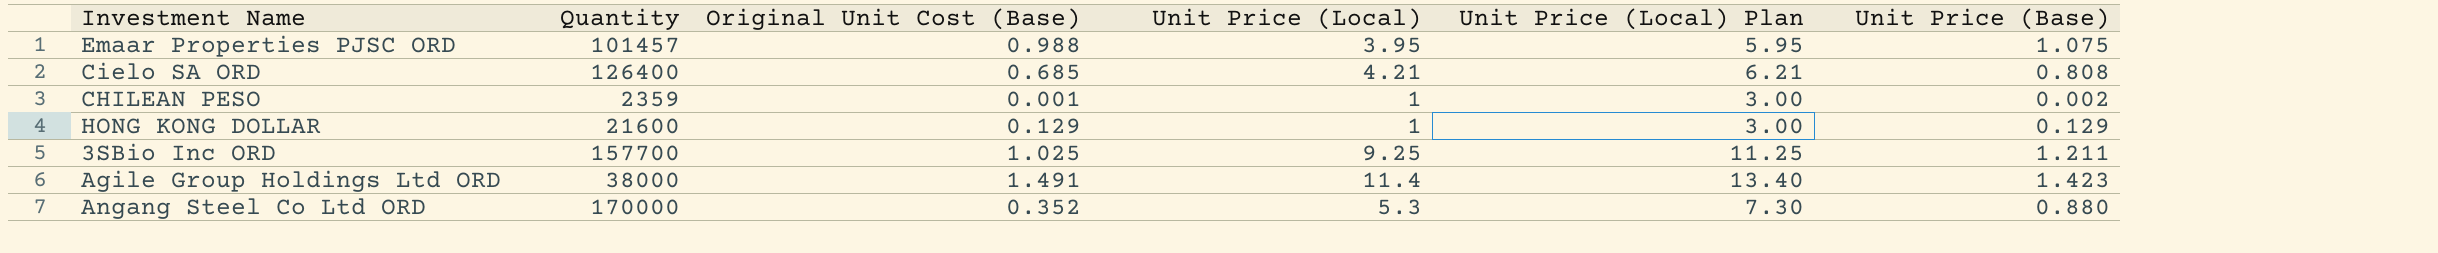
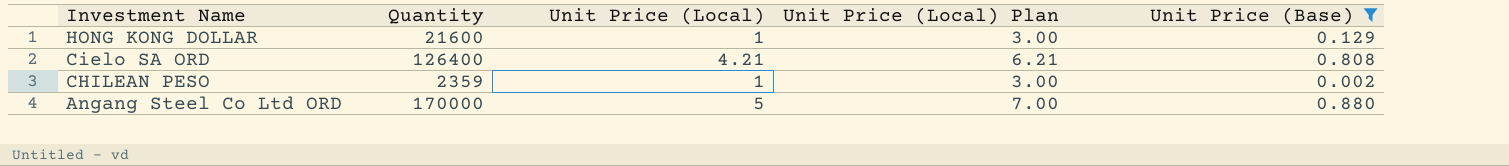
filter: none -> Unit Price (Base) <= 0.880
row order: none -> Investment Name descending
column Original Unit Cost (Base) | position: 3 -> none
Angang Steel Co Ltd ORD | Unit Price (Local): 5.3 -> 5
Angang Steel Co Ltd ORD | Unit Price (Local) Plan: 7.30 -> 7.00

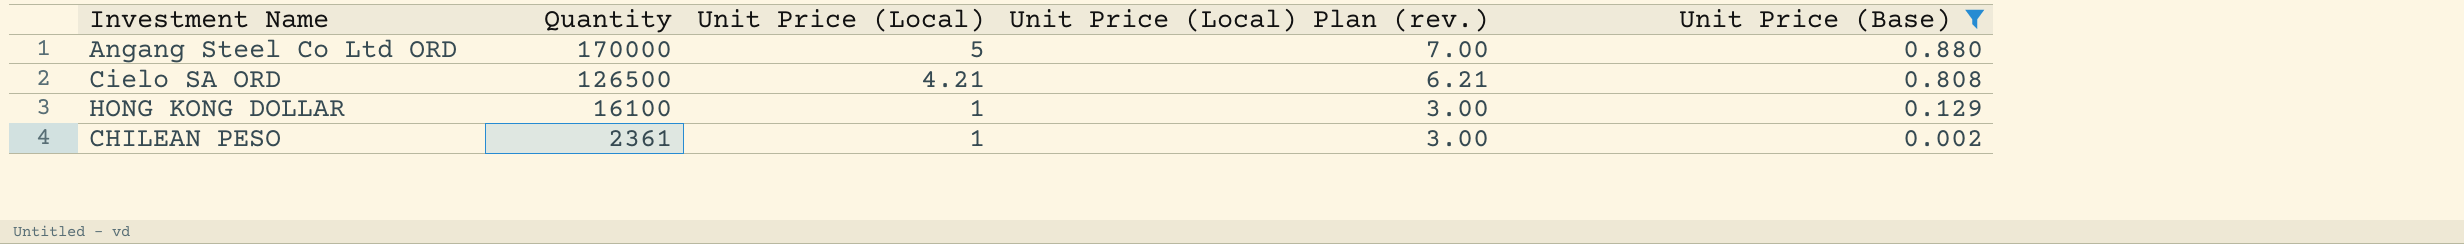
row order: Investment Name descending -> Quantity descending
column name: Unit Price (Local) Plan -> Unit Price (Local) Plan (rev.)
Cielo SA ORD | Quantity: 126400 -> 126500
HONG KONG DOLLAR | Quantity: 21600 -> 16100
CHILEAN PESO | Quantity: 2359 -> 2361

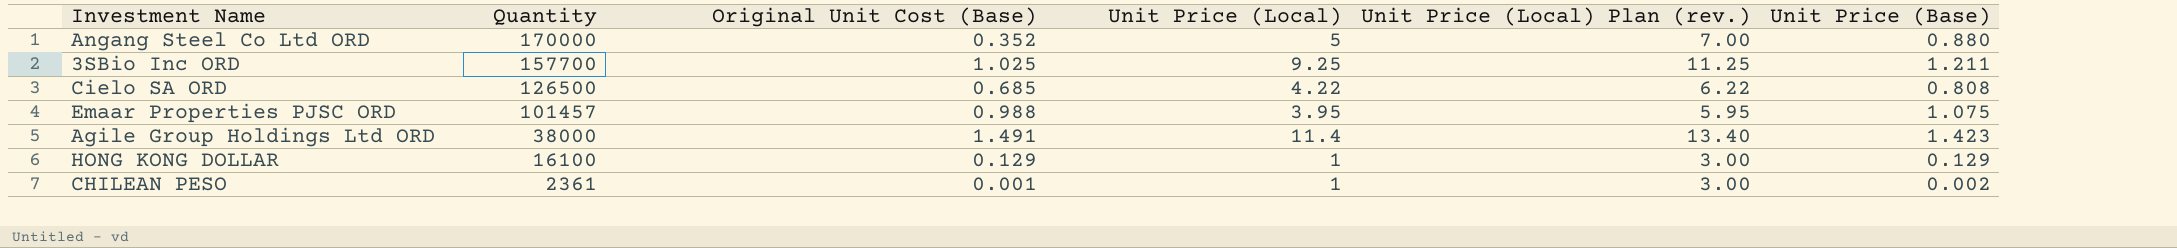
filter: Unit Price (Base) <= 0.880 -> none
column Original Unit Cost (Base) | position: none -> 3
Cielo SA ORD | Unit Price (Local): 4.21 -> 4.22
Cielo SA ORD | Unit Price (Local) Plan (rev.): 6.21 -> 6.22

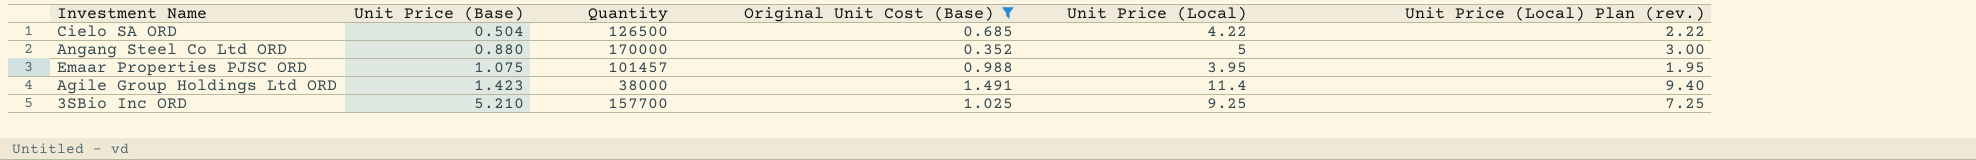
filter: none -> Original Unit Cost (Base) >= 0.352
row order: Quantity descending -> Unit Price (Base) ascending
column Unit Price (Base) | position: 6 -> 2
column Unit Price (Local) Plan (rev.) | formula: [Unit Price (Local)] + 2 -> [Unit Price (Local)] - 2
Cielo SA ORD | Unit Price (Base): 0.808 -> 0.504
3SBio Inc ORD | Unit Price (Base): 1.211 -> 5.210

